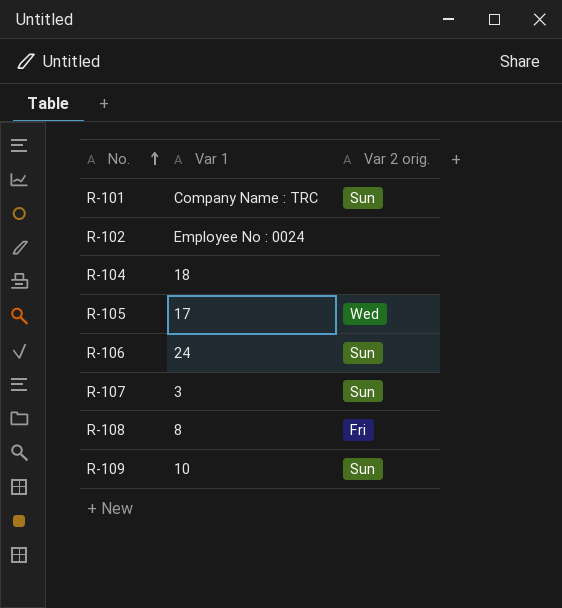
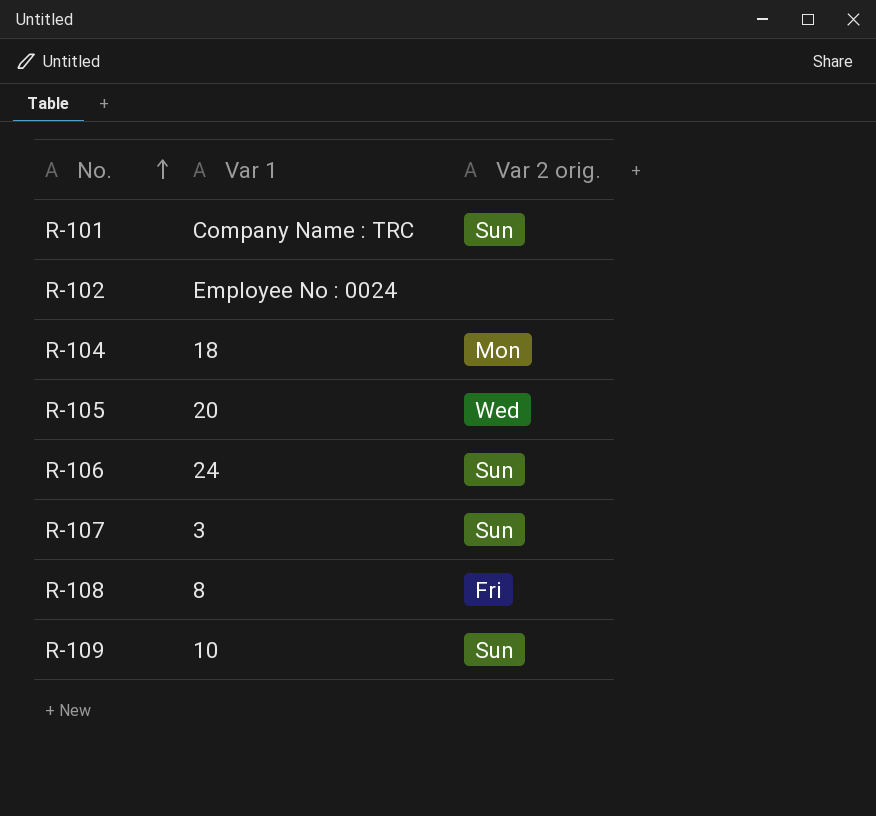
R-104 | Var 2 orig.: none -> Mon
R-105 | Var 1: 17 -> 20

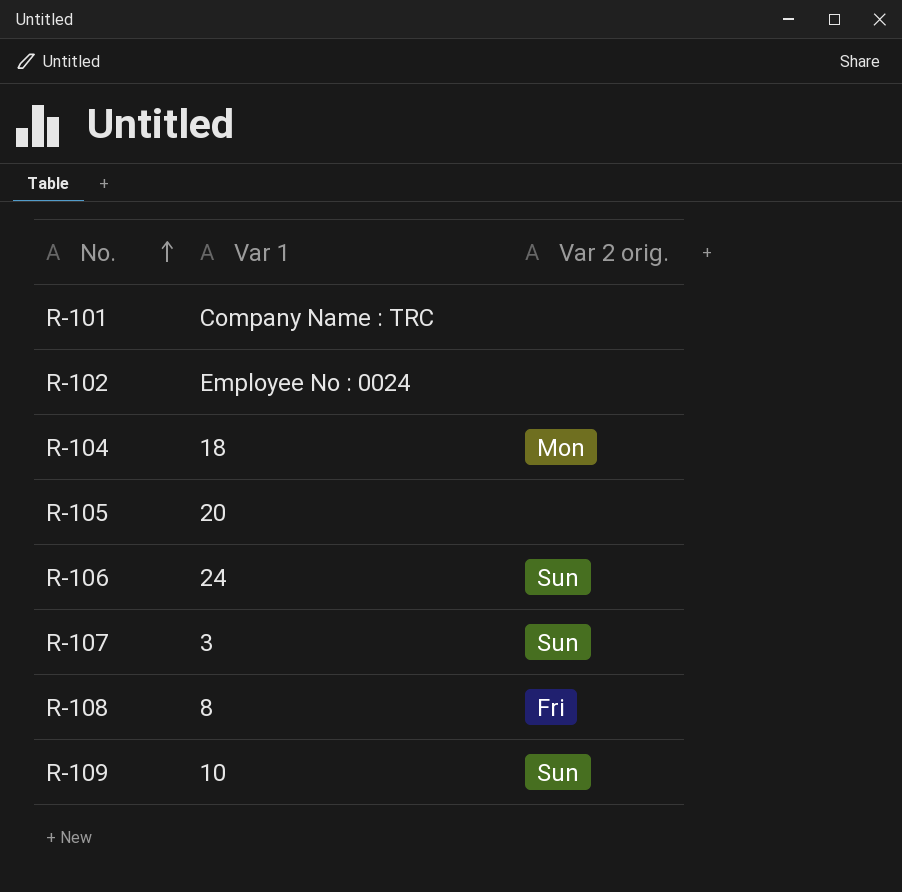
R-101 | Var 2 orig.: Sun -> none
R-105 | Var 2 orig.: Wed -> none

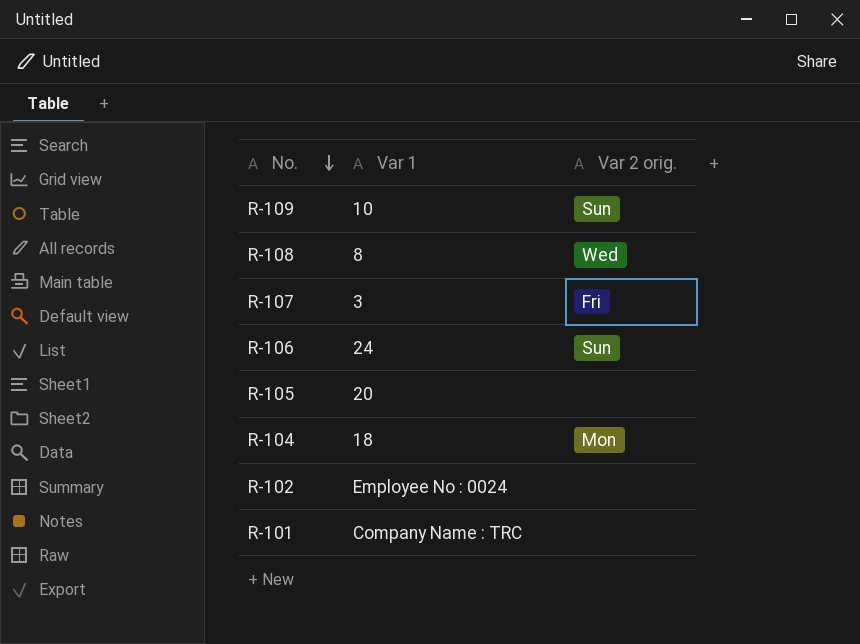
row order: No. ascending -> No. descending
R-108 | Var 2 orig.: Fri -> Wed
R-107 | Var 2 orig.: Sun -> Fri

